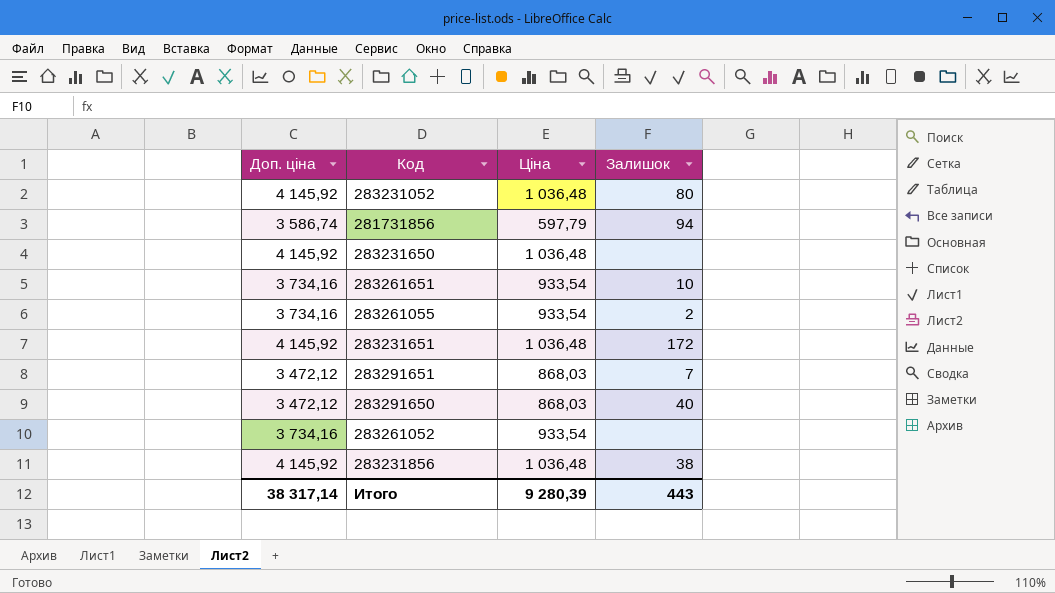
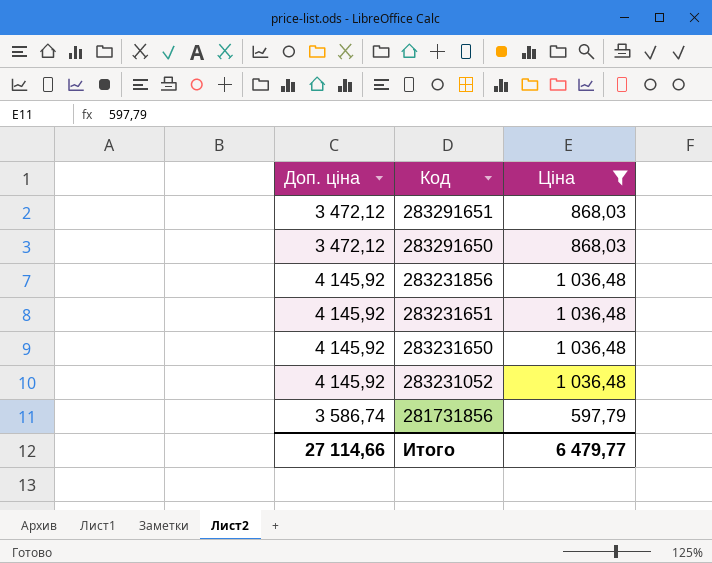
filter: none -> Ціна != 933,54
row order: none -> Код descending
column Залишок | position: 4 -> none
Итого | Доп. ціна: 38 317,14 -> 27 114,66
Итого | Ціна: 9 280,39 -> 6 479,77

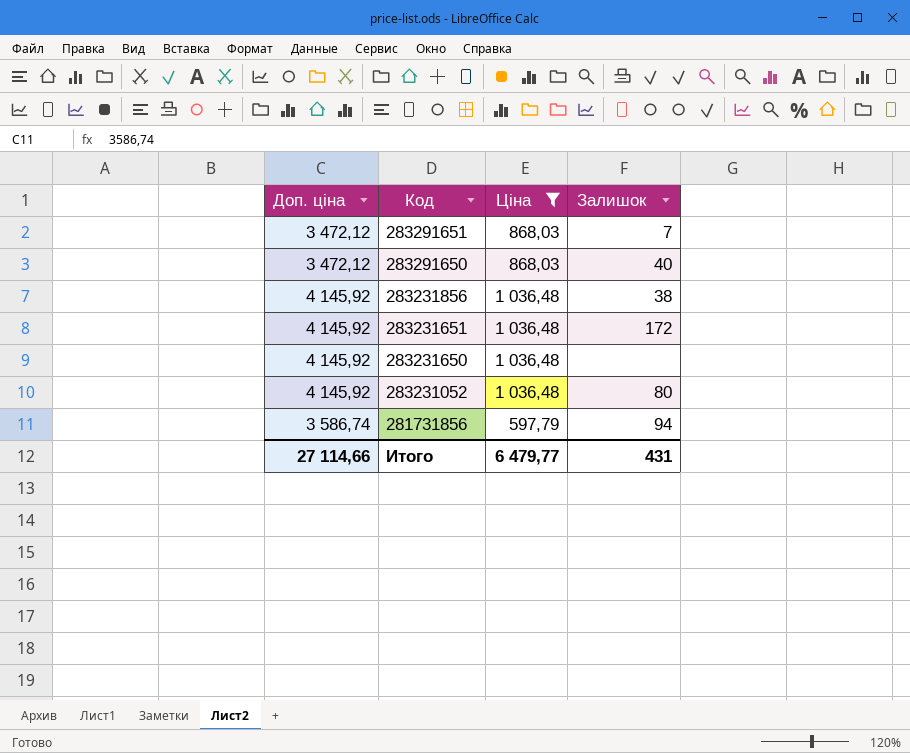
column Залишок | position: none -> 4

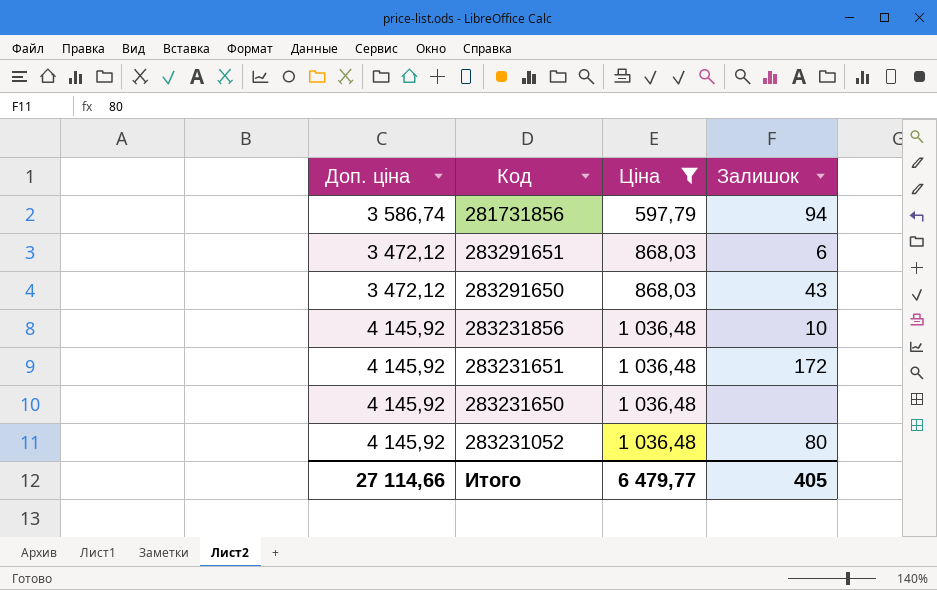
row order: Код descending -> Ціна ascending
283291651 | Залишок: 7 -> 6
283291650 | Залишок: 40 -> 43
283231856 | Залишок: 38 -> 10
Итого | Залишок: 431 -> 405

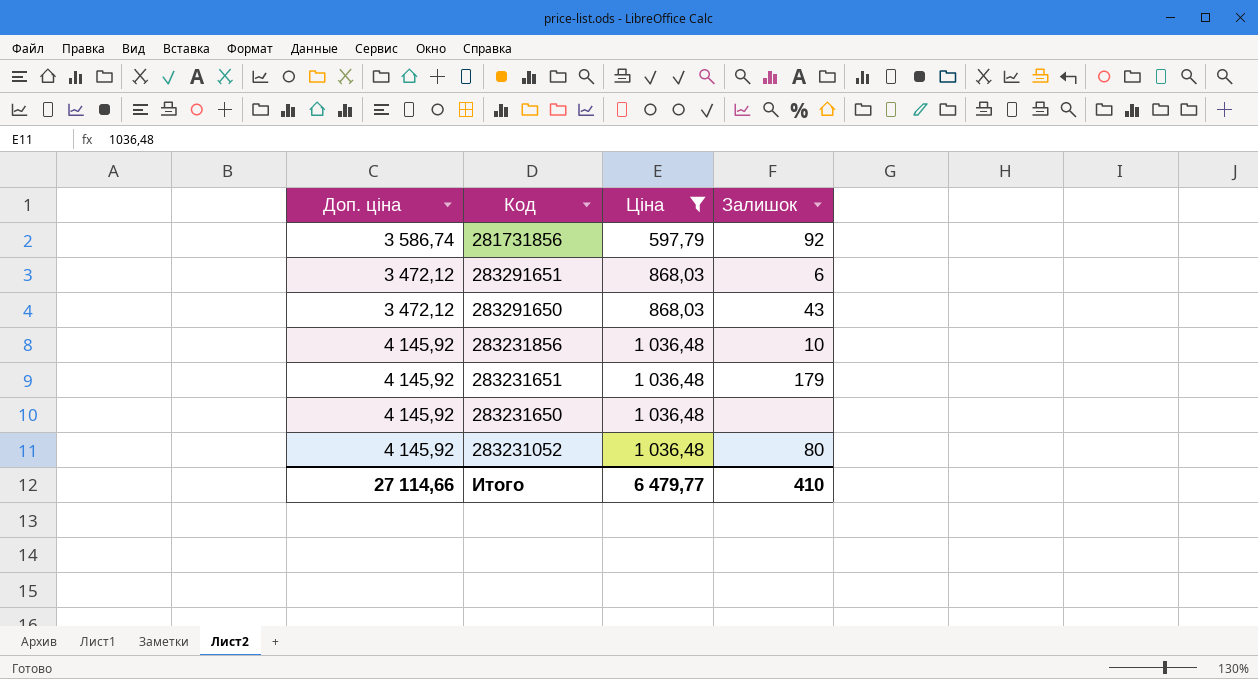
281731856 | Залишок: 94 -> 92
283231651 | Залишок: 172 -> 179
Итого | Залишок: 405 -> 410

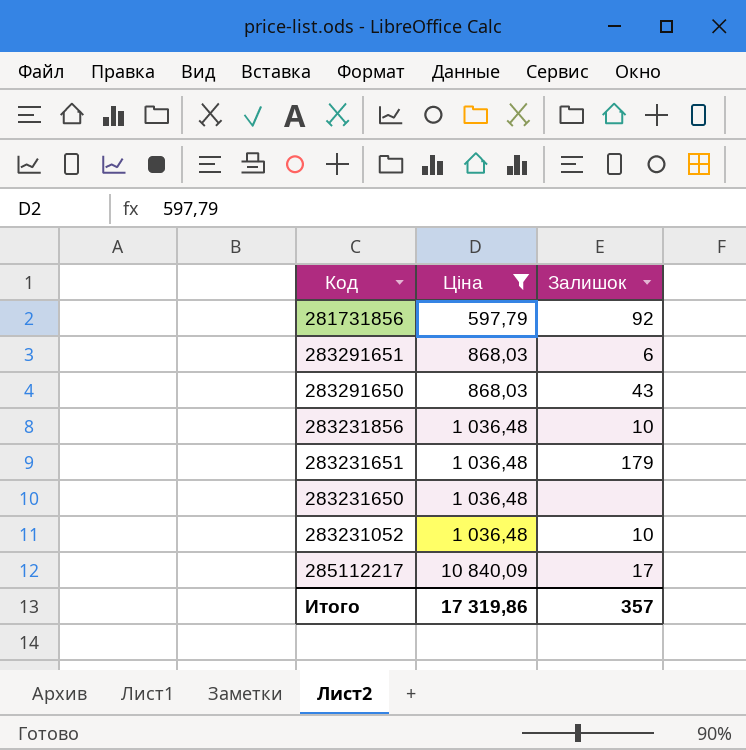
column Доп. ціна | position: 1 -> none
283231052 | Залишок: 80 -> 10
row 285112217: none -> 10 840,09 | 17
Итого | Ціна: 6 479,77 -> 17 319,86
Итого | Залишок: 410 -> 357

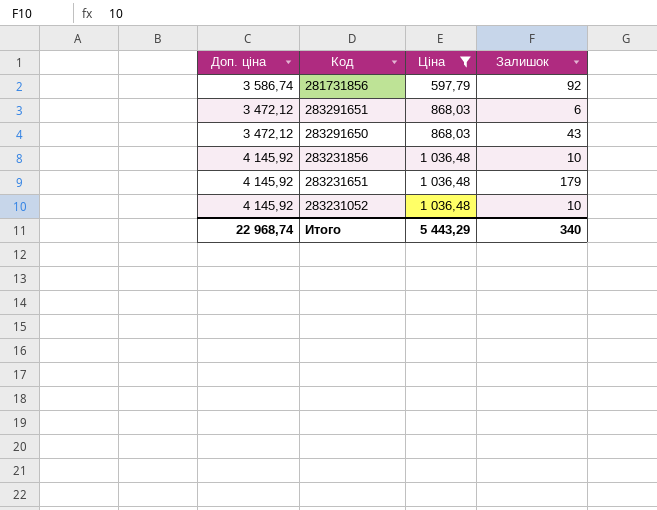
column Доп. ціна | position: none -> 1
row 283231650: 1 036,48 | none -> none
row 285112217: 10 840,09 | 17 -> none
Итого | Ціна: 17 319,86 -> 5 443,29
Итого | Залишок: 357 -> 340

